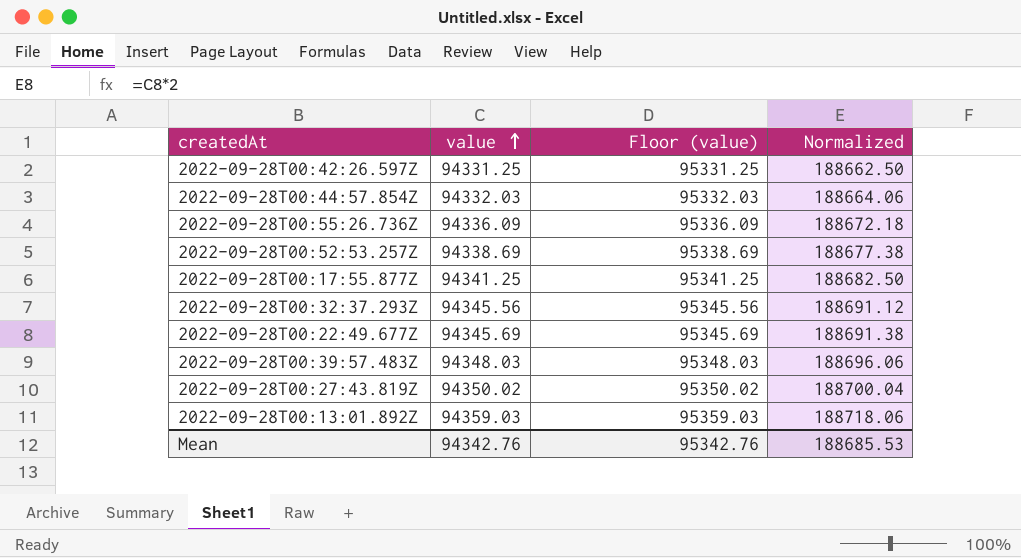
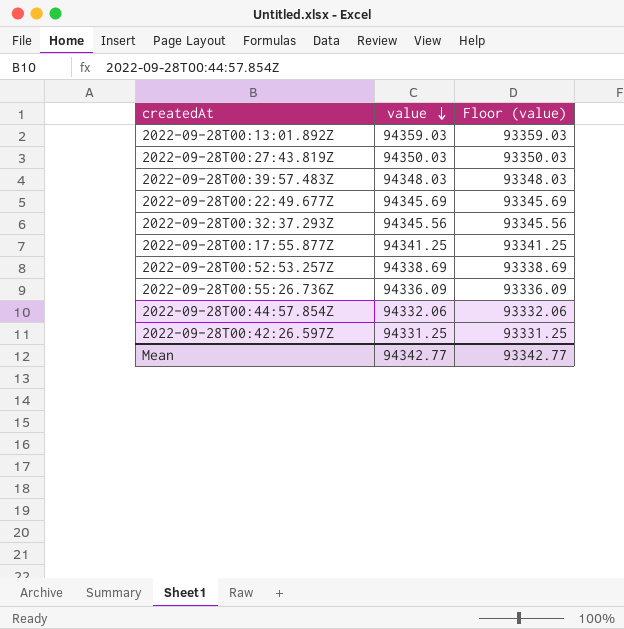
row order: value ascending -> value descending
column Normalized | formula: [value] * 2 -> none
column Floor (value) | formula: [value] + 1000 -> [value] - 1000
2022-09-28T00:27:43.819Z | value: 94350.02 -> 94350.03
2022-09-28T00:44:57.854Z | value: 94332.03 -> 94332.06
Mean | value: 94342.76 -> 94342.77
Mean | Floor (value): 95342.76 -> 93342.77

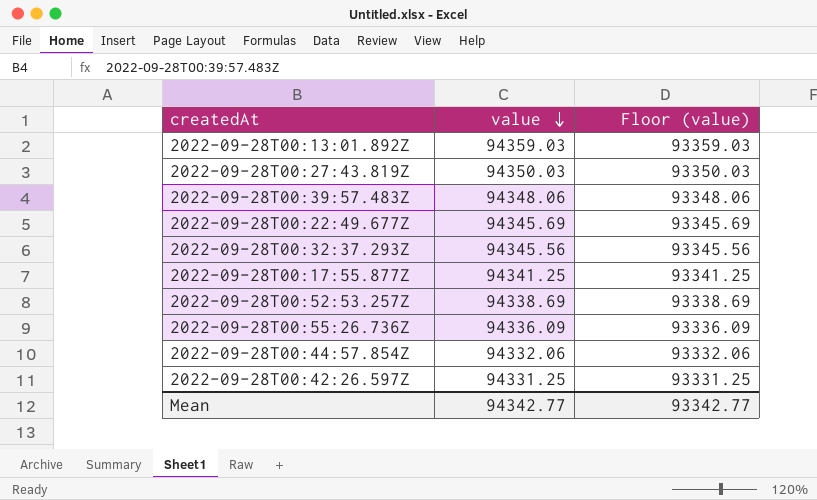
2022-09-28T00:39:57.483Z | value: 94348.03 -> 94348.06
2022-09-28T00:39:57.483Z | Floor (value): 93348.03 -> 93348.06

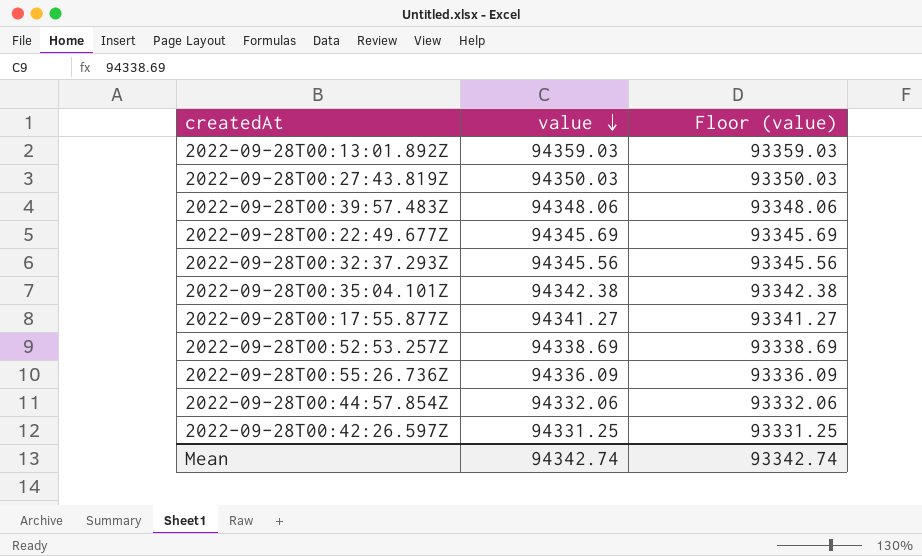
row 2022-09-28T00:35:04.101Z: none -> 94342.38 | 93342.38
2022-09-28T00:17:55.877Z | value: 94341.25 -> 94341.27
2022-09-28T00:17:55.877Z | Floor (value): 93341.25 -> 93341.27
Mean | value: 94342.77 -> 94342.74
Mean | Floor (value): 93342.77 -> 93342.74

